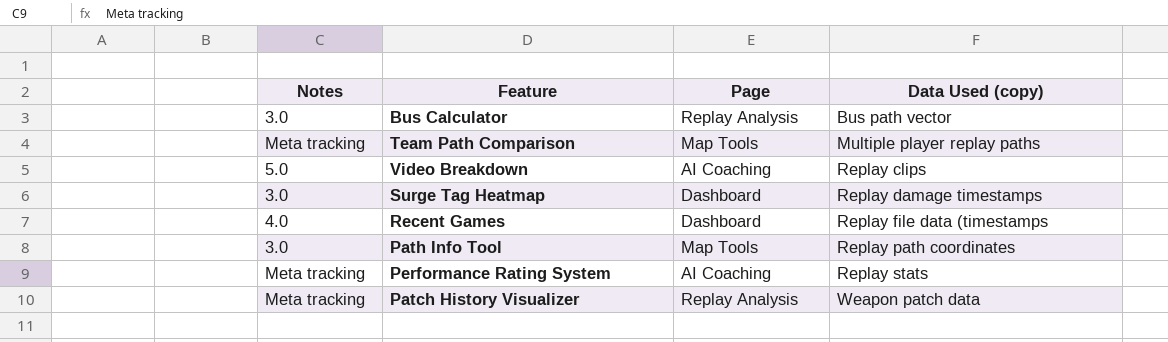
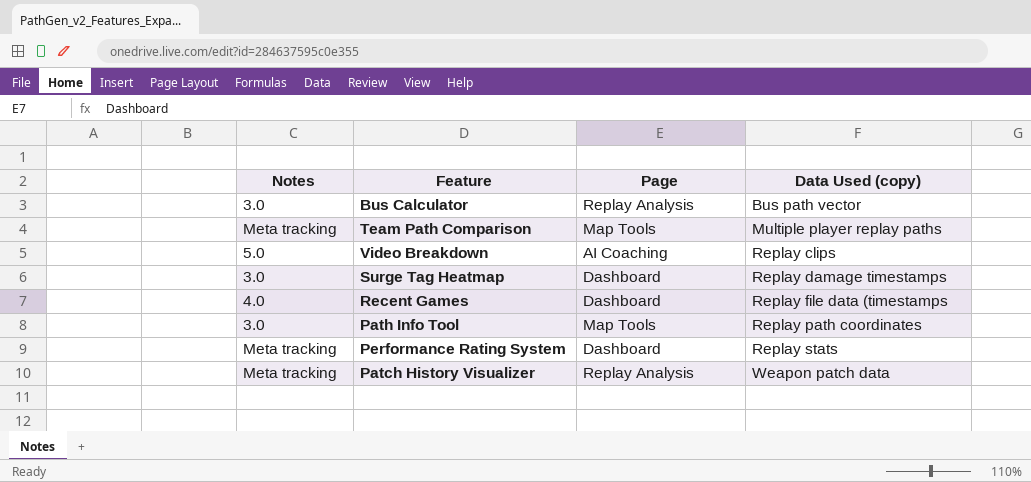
Performance Rating System | Page: AI Coaching -> Dashboard

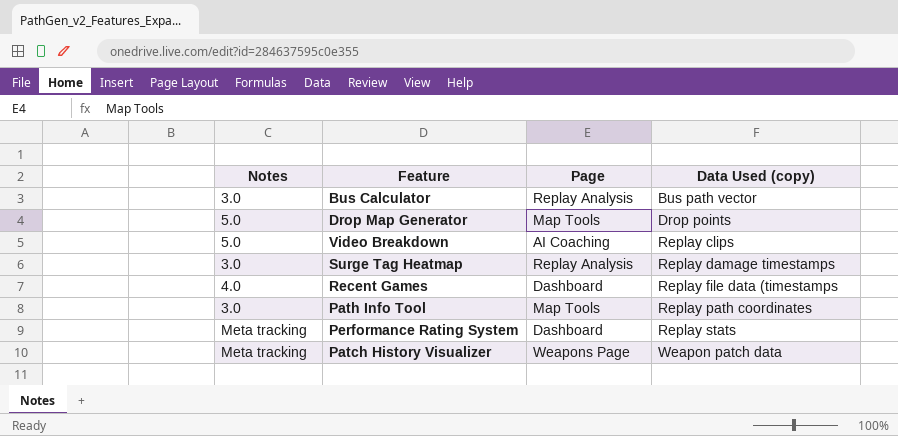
row Team Path Comparison: Meta tracking | Map Tools | Multiple player replay paths -> none
row Drop Map Generator: none -> 5.0 | Map Tools | Drop points
Surge Tag Heatmap | Page: Dashboard -> Replay Analysis
Patch History Visualizer | Page: Replay Analysis -> Weapons Page

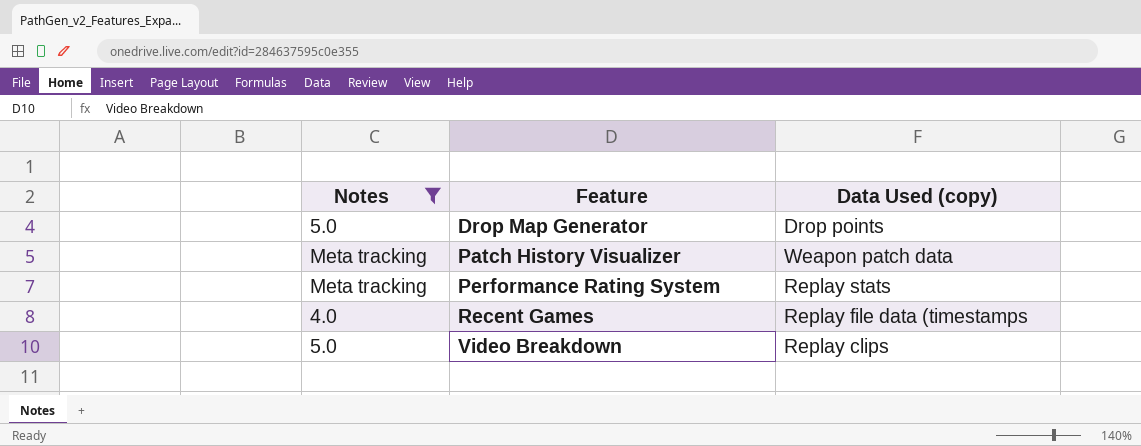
filter: none -> Notes != 3.0
row order: Data Used (copy) ascending -> Feature ascending
column Page | position: 3 -> none

